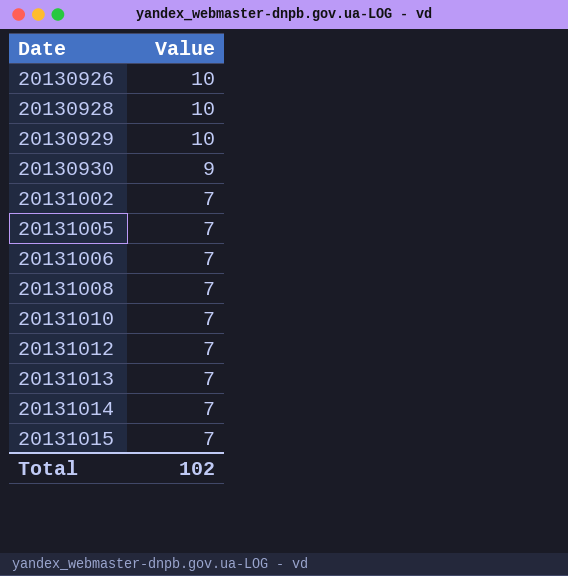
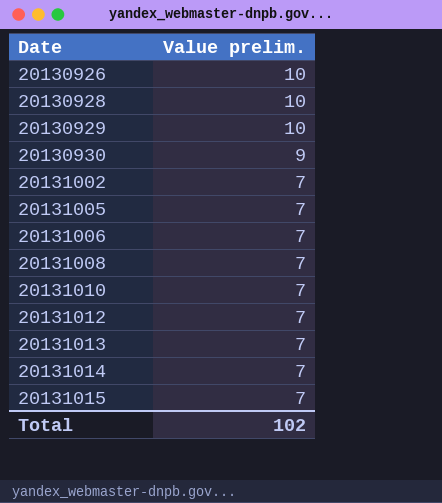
column name: Value -> Value prelim.

